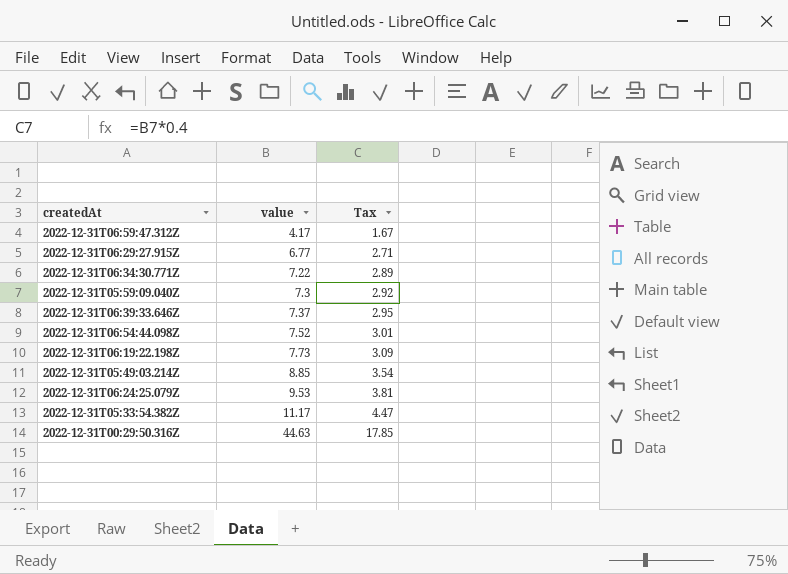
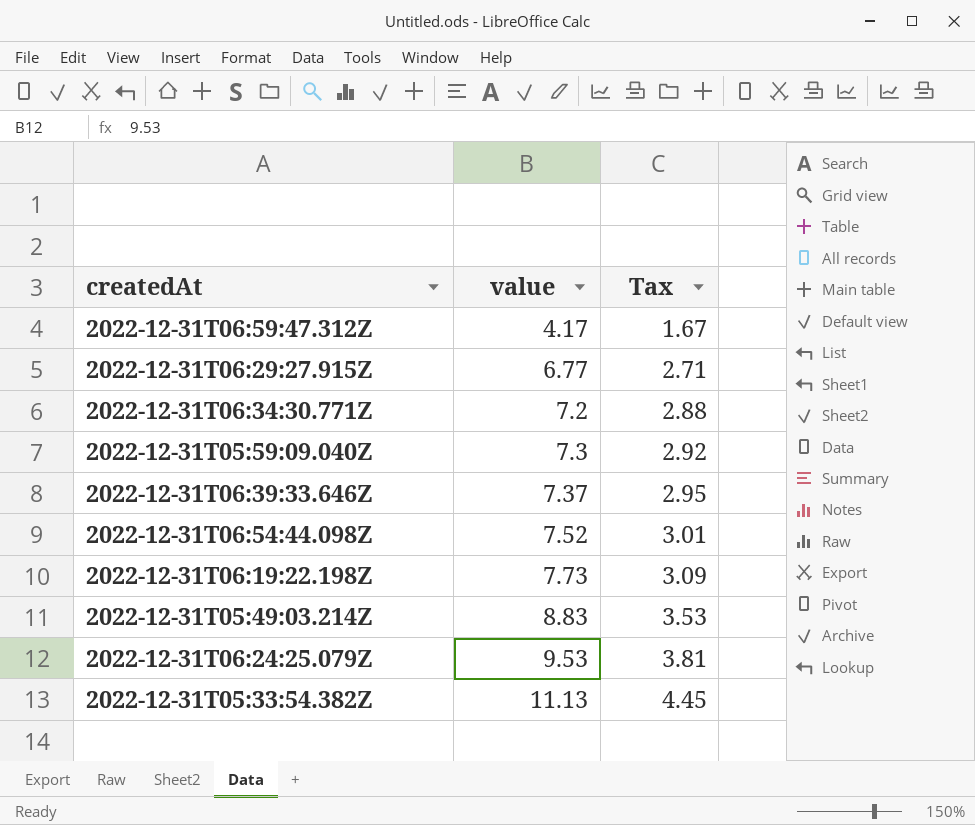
row 2022-12-31T00:29:50.316Z: 44.63 | 17.85 -> none
2022-12-31T06:34:30.771Z | value: 7.22 -> 7.2
2022-12-31T06:34:30.771Z | Tax: 2.89 -> 2.88
2022-12-31T05:49:03.214Z | value: 8.85 -> 8.83
2022-12-31T05:49:03.214Z | Tax: 3.54 -> 3.53
2022-12-31T05:33:54.382Z | value: 11.17 -> 11.13
2022-12-31T05:33:54.382Z | Tax: 4.47 -> 4.45

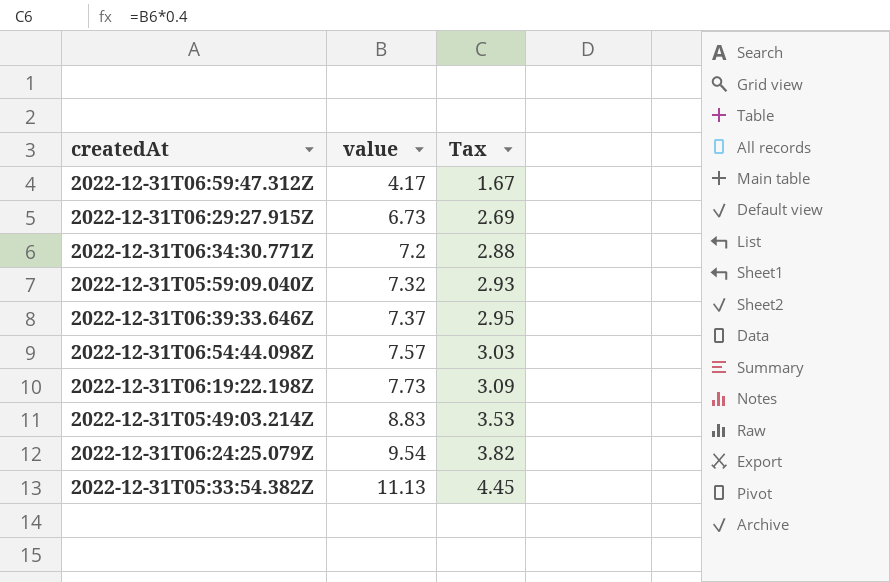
2022-12-31T06:29:27.915Z | value: 6.77 -> 6.73
2022-12-31T06:29:27.915Z | Tax: 2.71 -> 2.69
2022-12-31T05:59:09.040Z | value: 7.3 -> 7.32
2022-12-31T05:59:09.040Z | Tax: 2.92 -> 2.93
2022-12-31T06:54:44.098Z | value: 7.52 -> 7.57
2022-12-31T06:54:44.098Z | Tax: 3.01 -> 3.03
2022-12-31T06:24:25.079Z | value: 9.53 -> 9.54
2022-12-31T06:24:25.079Z | Tax: 3.81 -> 3.82

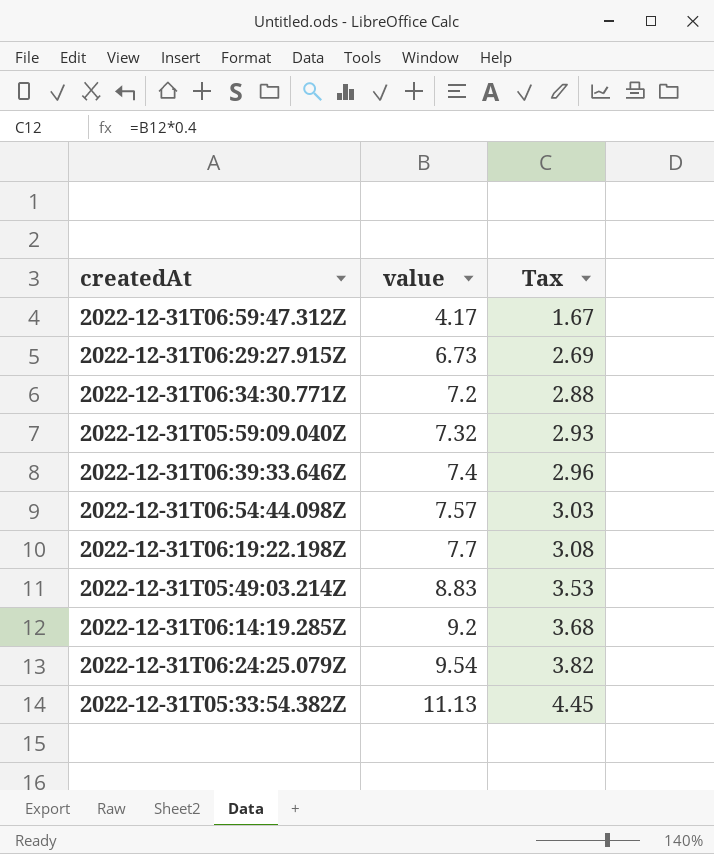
2022-12-31T06:39:33.646Z | value: 7.37 -> 7.4
2022-12-31T06:39:33.646Z | Tax: 2.95 -> 2.96
2022-12-31T06:19:22.198Z | value: 7.73 -> 7.7
2022-12-31T06:19:22.198Z | Tax: 3.09 -> 3.08
row 2022-12-31T06:14:19.285Z: none -> 9.2 | 3.68

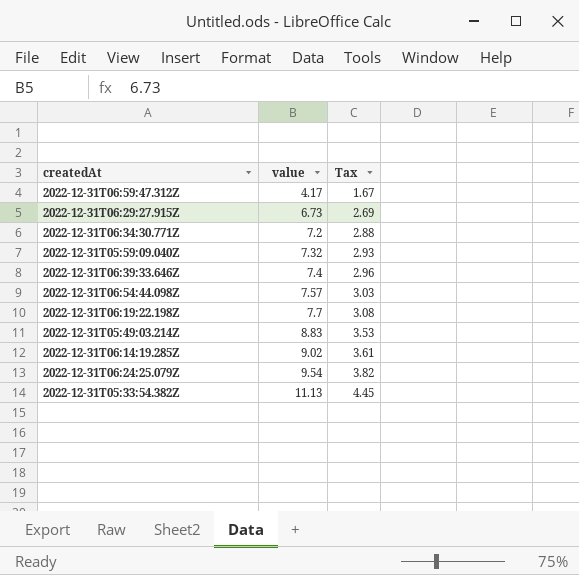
2022-12-31T06:14:19.285Z | value: 9.2 -> 9.02
2022-12-31T06:14:19.285Z | Tax: 3.68 -> 3.61

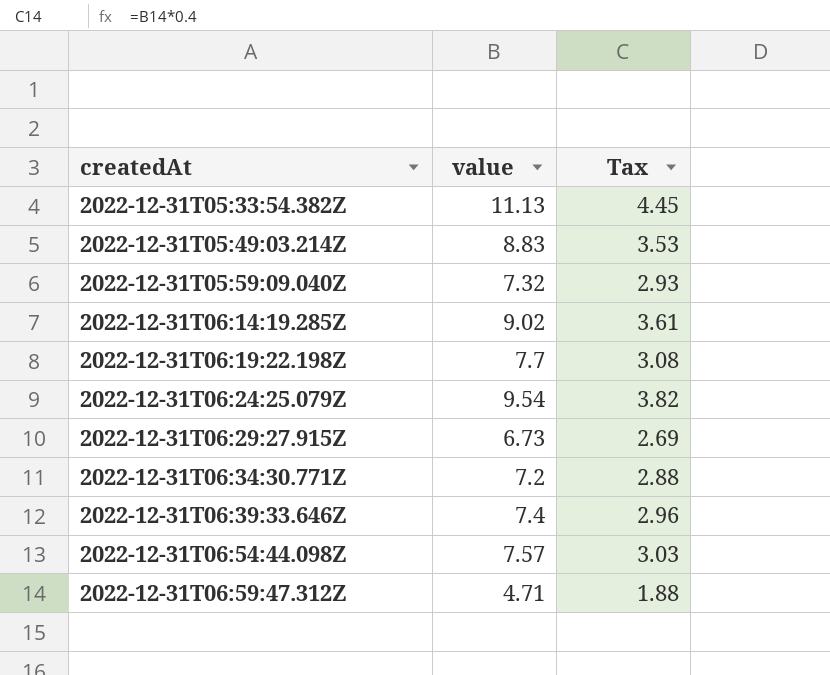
row order: value ascending -> createdAt ascending
2022-12-31T06:59:47.312Z | value: 4.17 -> 4.71
2022-12-31T06:59:47.312Z | Tax: 1.67 -> 1.88

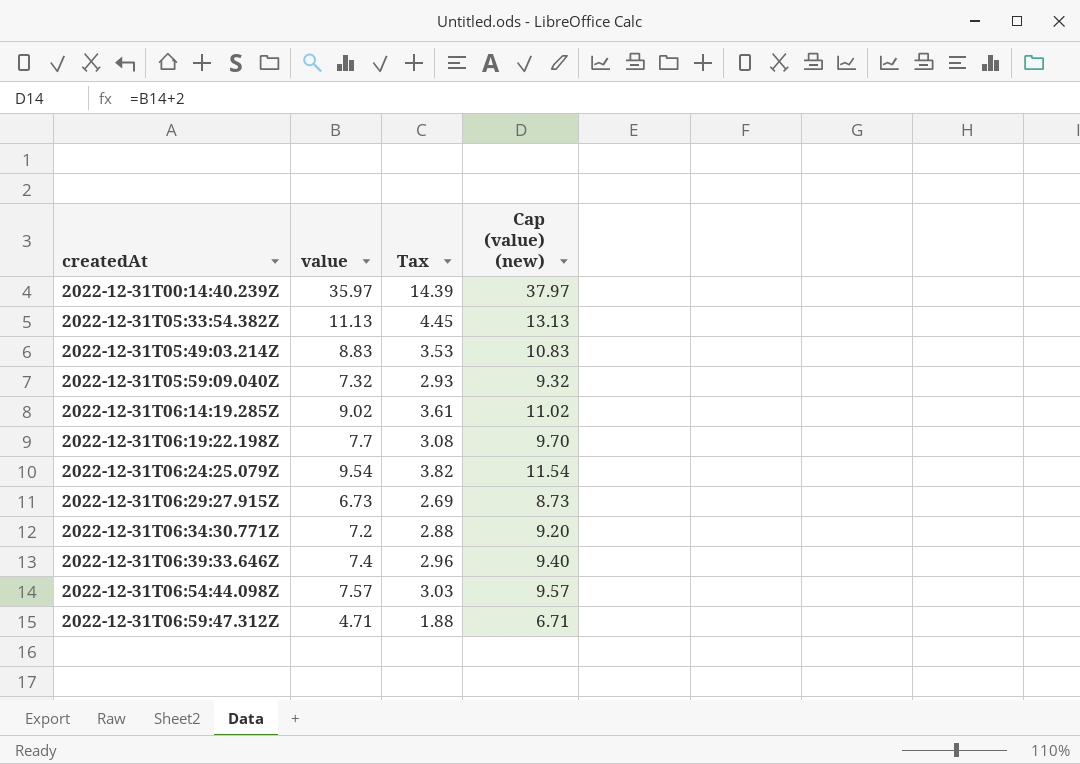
column Cap (value) (new) | formula: none -> [value] + 2
row 2022-12-31T00:14:40.239Z: none -> 35.97 | 14.39 | 37.97

